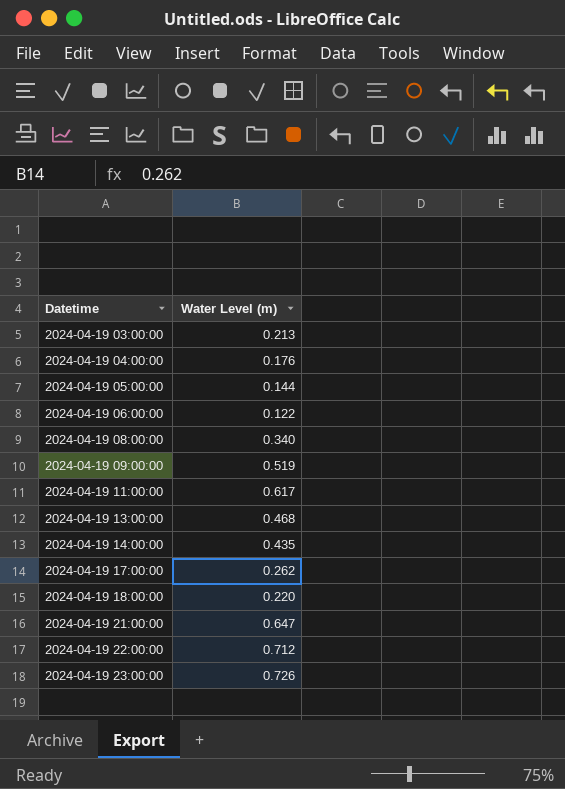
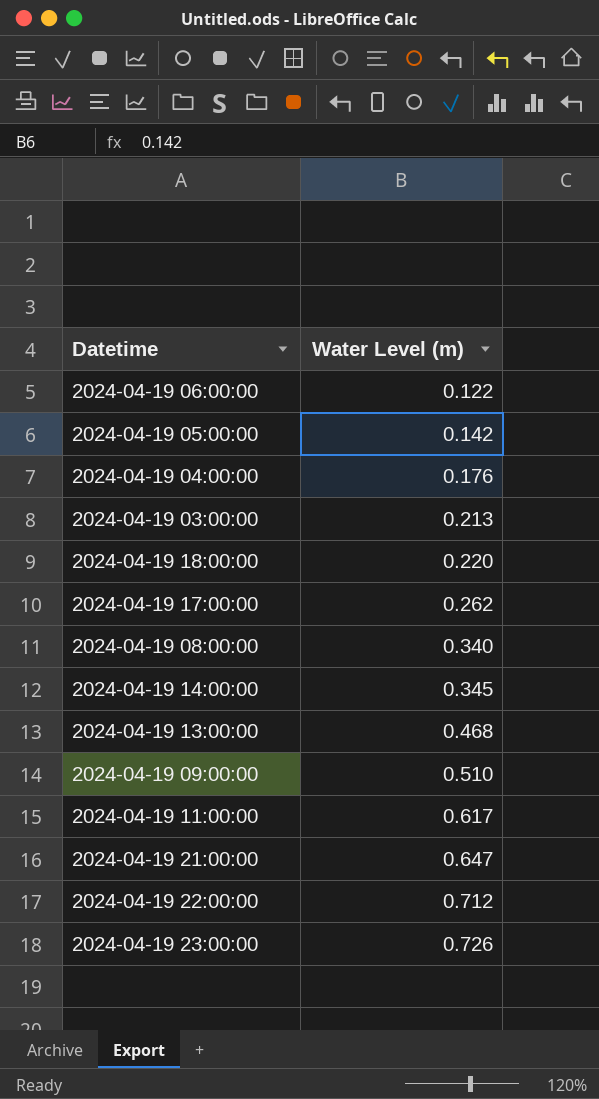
row order: Datetime ascending -> Water Level (m) ascending
2024-04-19 05:00:00 | Water Level (m): 0.144 -> 0.142
2024-04-19 14:00:00 | Water Level (m): 0.435 -> 0.345
2024-04-19 09:00:00 | Water Level (m): 0.519 -> 0.510

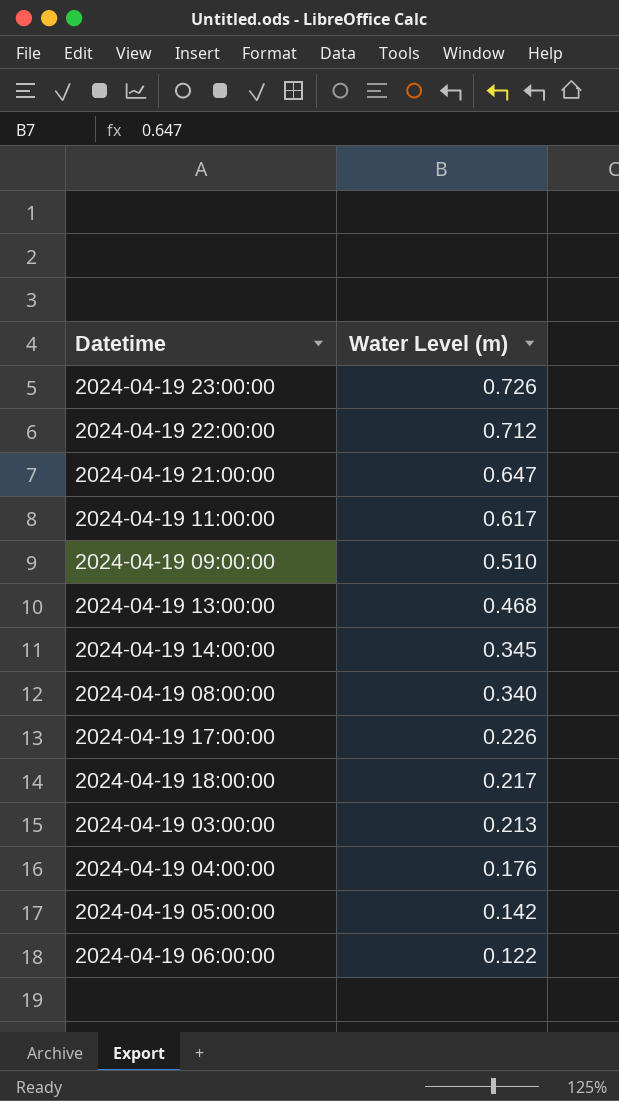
row order: Water Level (m) ascending -> Water Level (m) descending
2024-04-19 17:00:00 | Water Level (m): 0.262 -> 0.226
2024-04-19 18:00:00 | Water Level (m): 0.220 -> 0.217

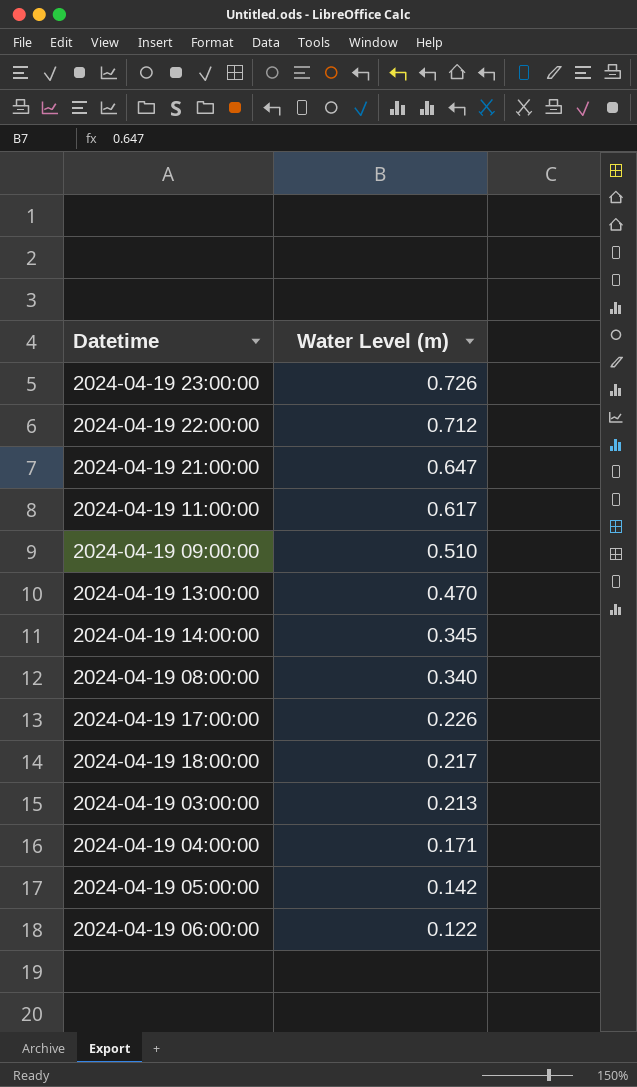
2024-04-19 13:00:00 | Water Level (m): 0.468 -> 0.470
2024-04-19 04:00:00 | Water Level (m): 0.176 -> 0.171

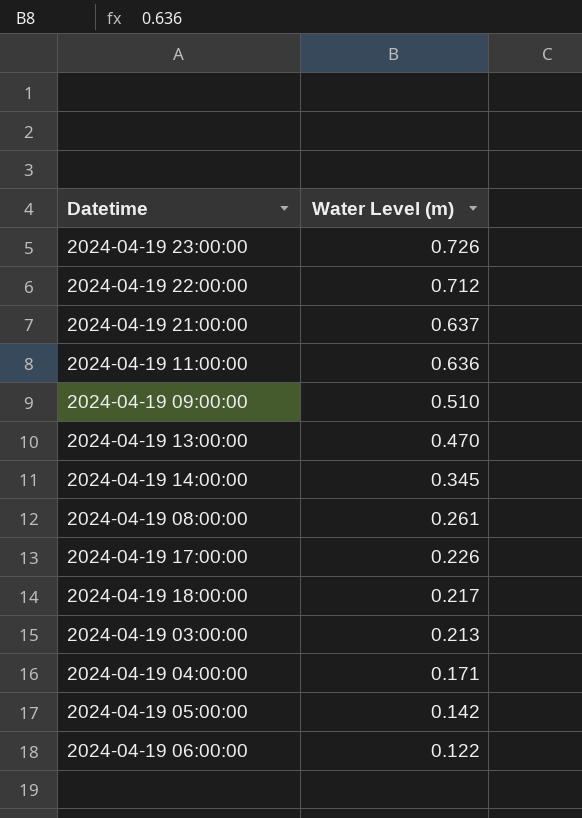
2024-04-19 21:00:00 | Water Level (m): 0.647 -> 0.637
2024-04-19 11:00:00 | Water Level (m): 0.617 -> 0.636
2024-04-19 08:00:00 | Water Level (m): 0.340 -> 0.261

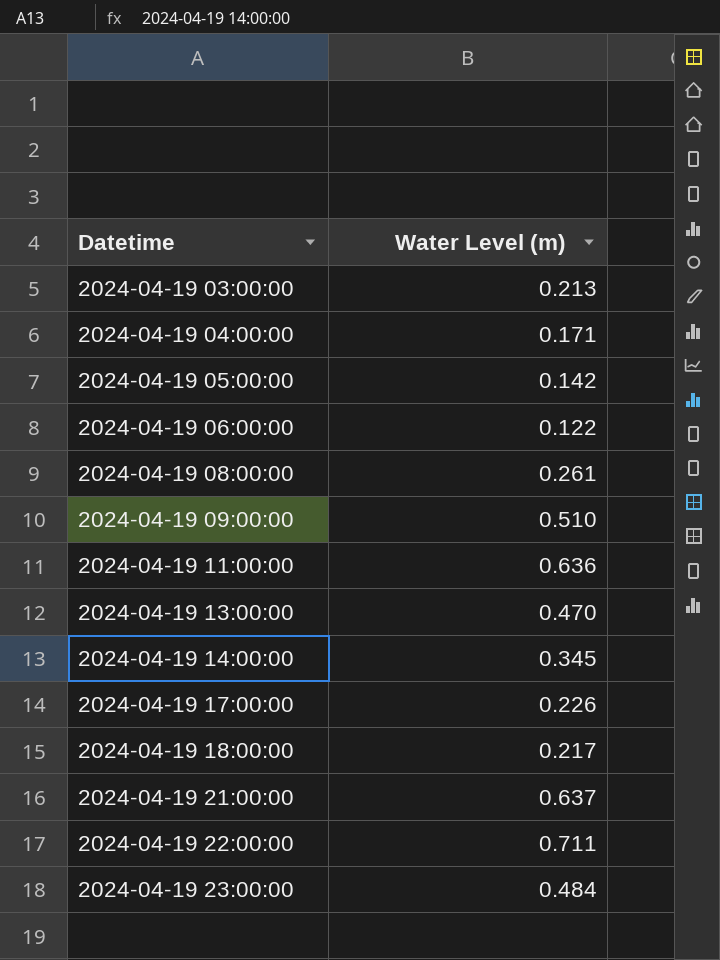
row order: Water Level (m) descending -> Datetime ascending
2024-04-19 22:00:00 | Water Level (m): 0.712 -> 0.711
2024-04-19 23:00:00 | Water Level (m): 0.726 -> 0.484

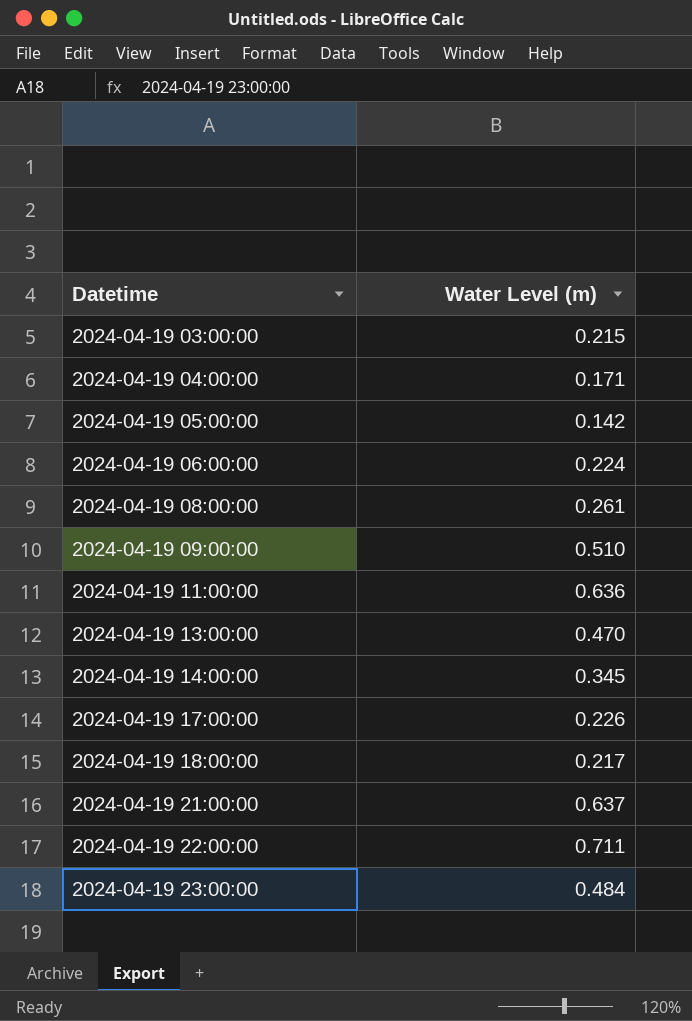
2024-04-19 03:00:00 | Water Level (m): 0.213 -> 0.215
2024-04-19 06:00:00 | Water Level (m): 0.122 -> 0.224

